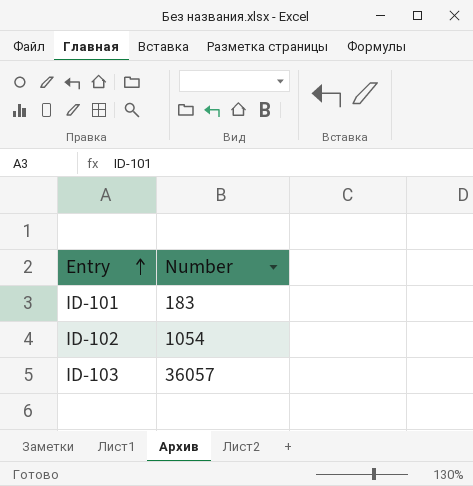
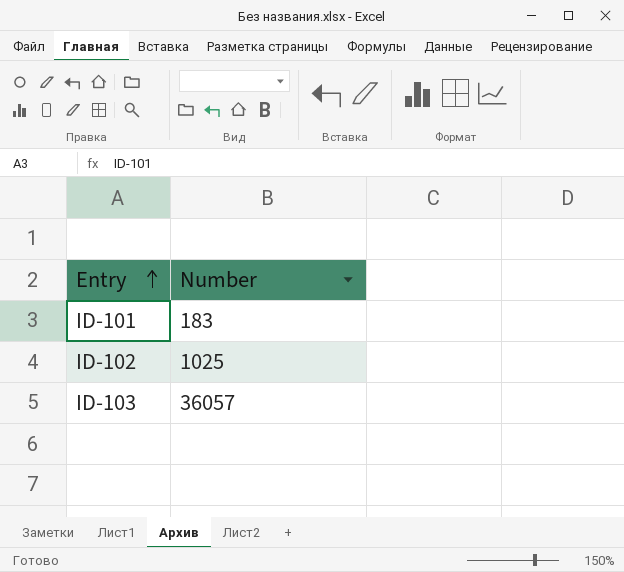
ID-102 | Number: 1054 -> 1025

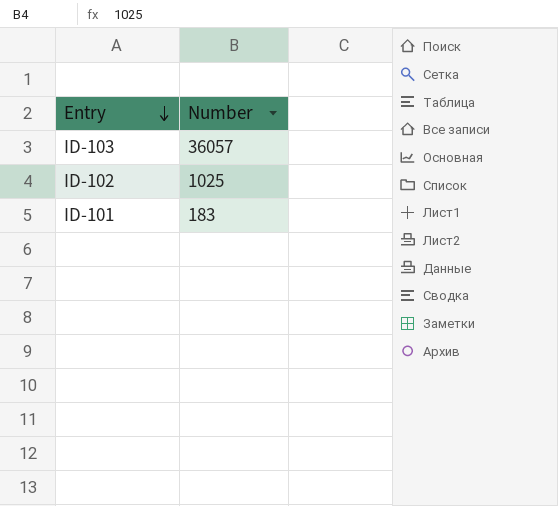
row order: Entry ascending -> Entry descending

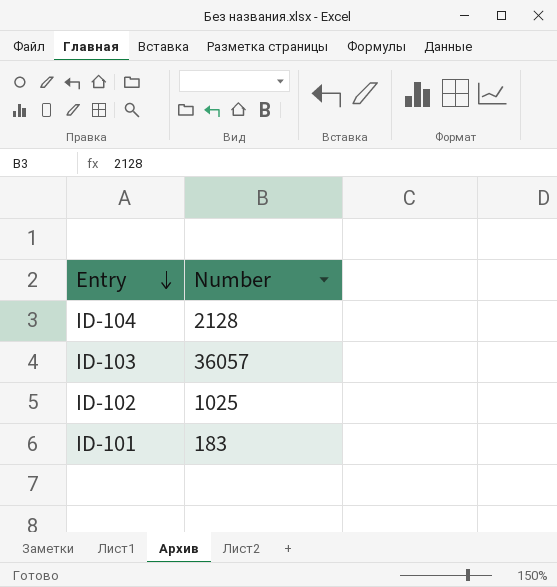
row ID-104: none -> 2128

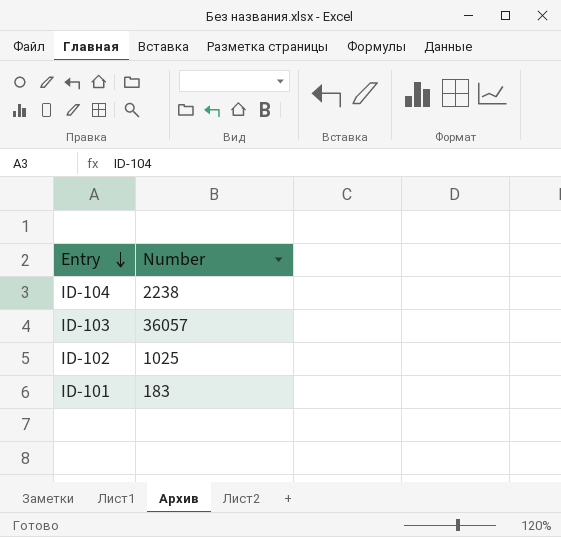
ID-104 | Number: 2128 -> 2238

